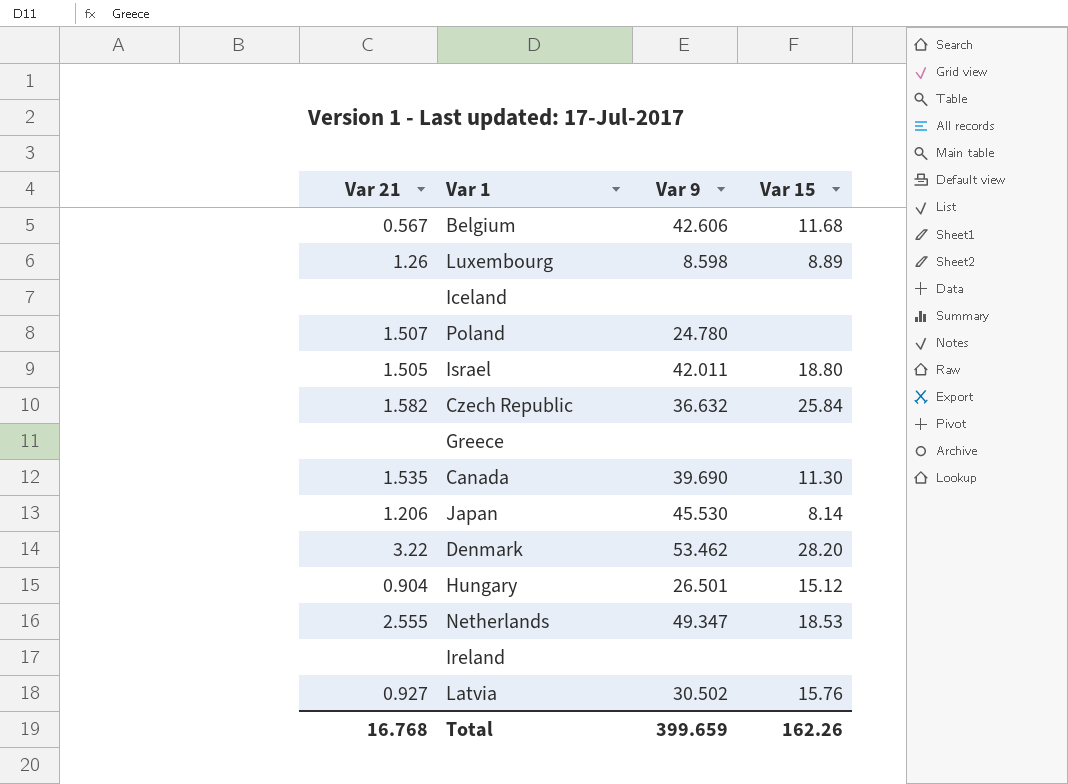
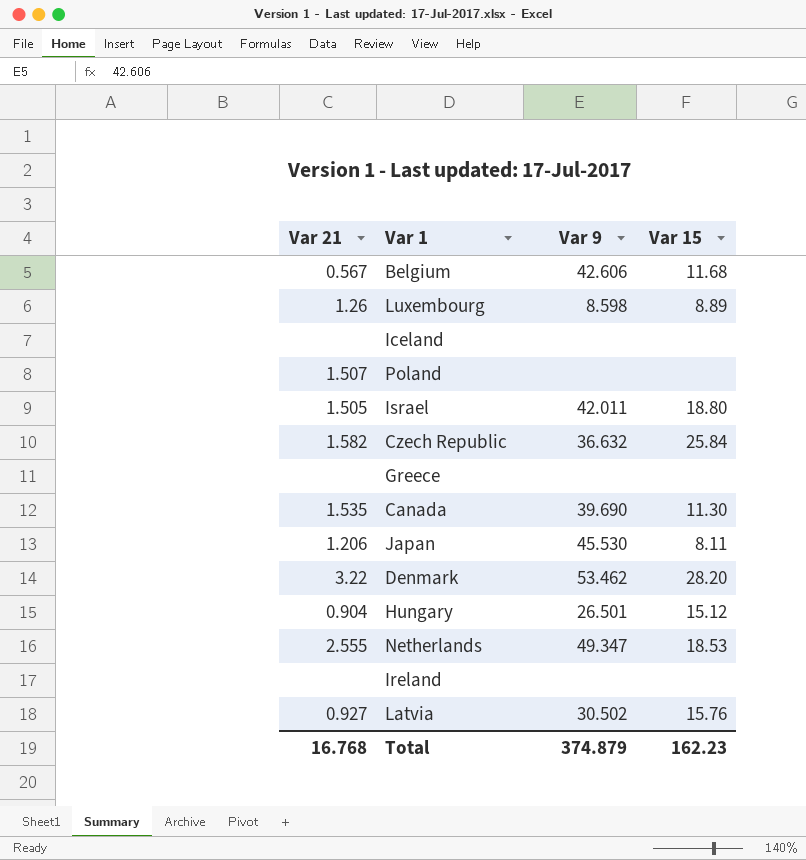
Poland | Var 9: 24.780 -> none
Japan | Var 15: 8.14 -> 8.11
Total | Var 9: 399.659 -> 374.879
Total | Var 15: 162.26 -> 162.23

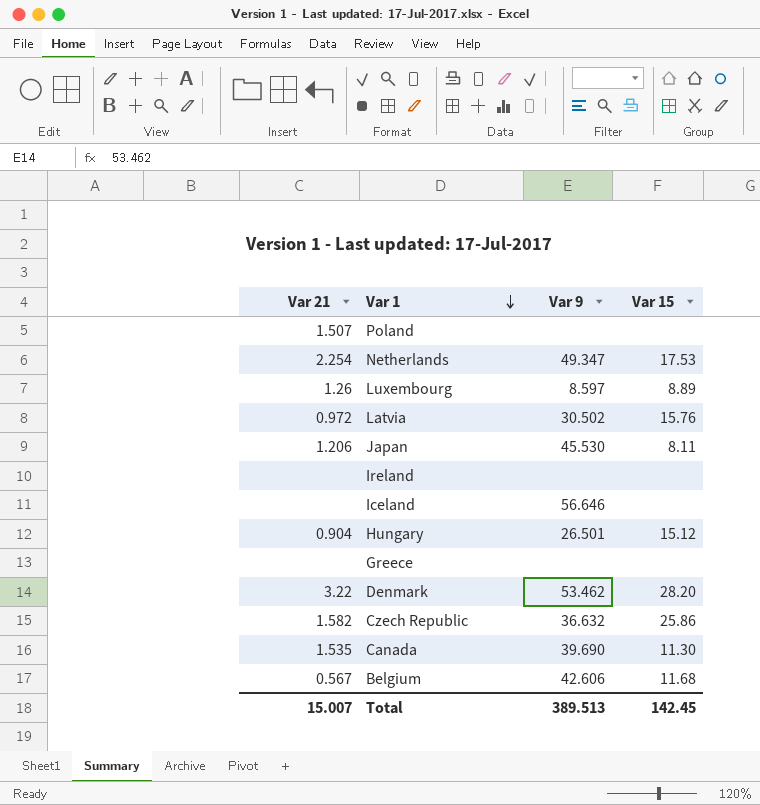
row order: none -> Var 1 descending
row Israel: 1.505 | 42.011 | 18.80 -> none
Netherlands | Var 21: 2.555 -> 2.254
Netherlands | Var 15: 18.53 -> 17.53
Luxembourg | Var 9: 8.598 -> 8.597
Latvia | Var 21: 0.927 -> 0.972
Iceland | Var 9: none -> 56.646
Czech Republic | Var 15: 25.84 -> 25.86
Total | Var 21: 16.768 -> 15.007
Total | Var 9: 374.879 -> 389.513
Total | Var 15: 162.23 -> 142.45

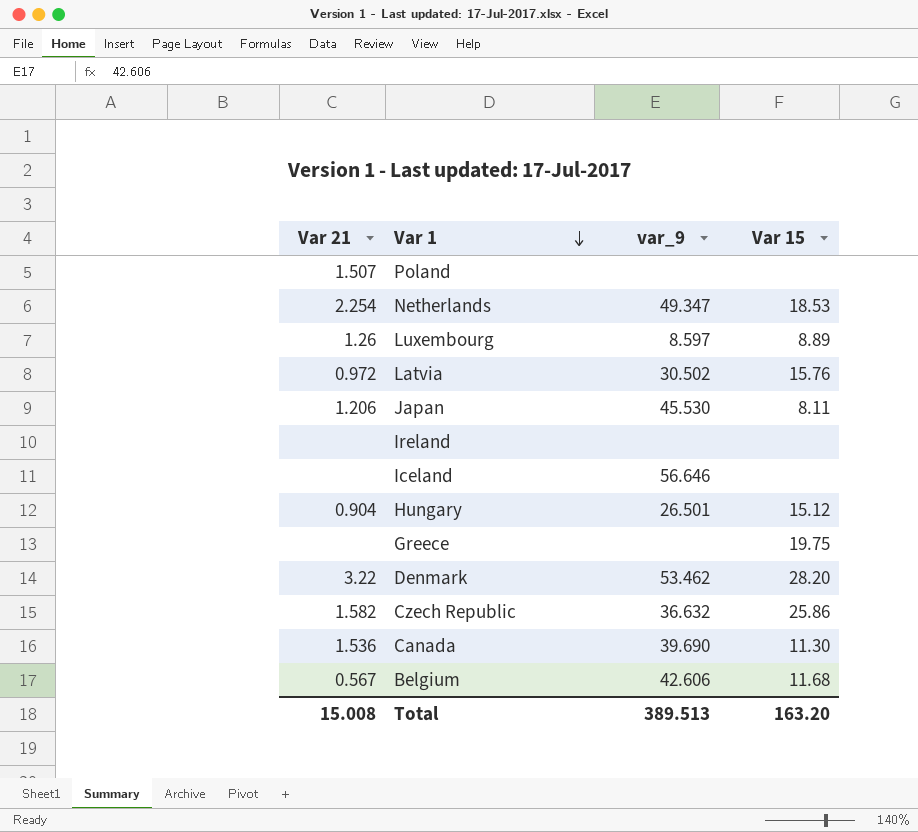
column name: Var 9 -> var_9
Netherlands | Var 15: 17.53 -> 18.53
Greece | Var 15: none -> 19.75
Canada | Var 21: 1.535 -> 1.536
Total | Var 21: 15.007 -> 15.008
Total | Var 15: 142.45 -> 163.20

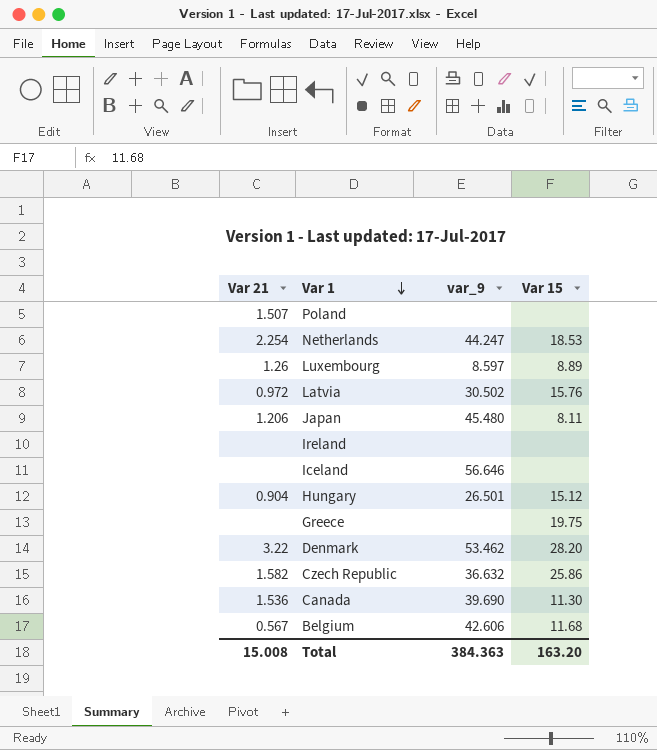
Netherlands | var_9: 49.347 -> 44.247
Japan | var_9: 45.530 -> 45.480
Total | var_9: 389.513 -> 384.363

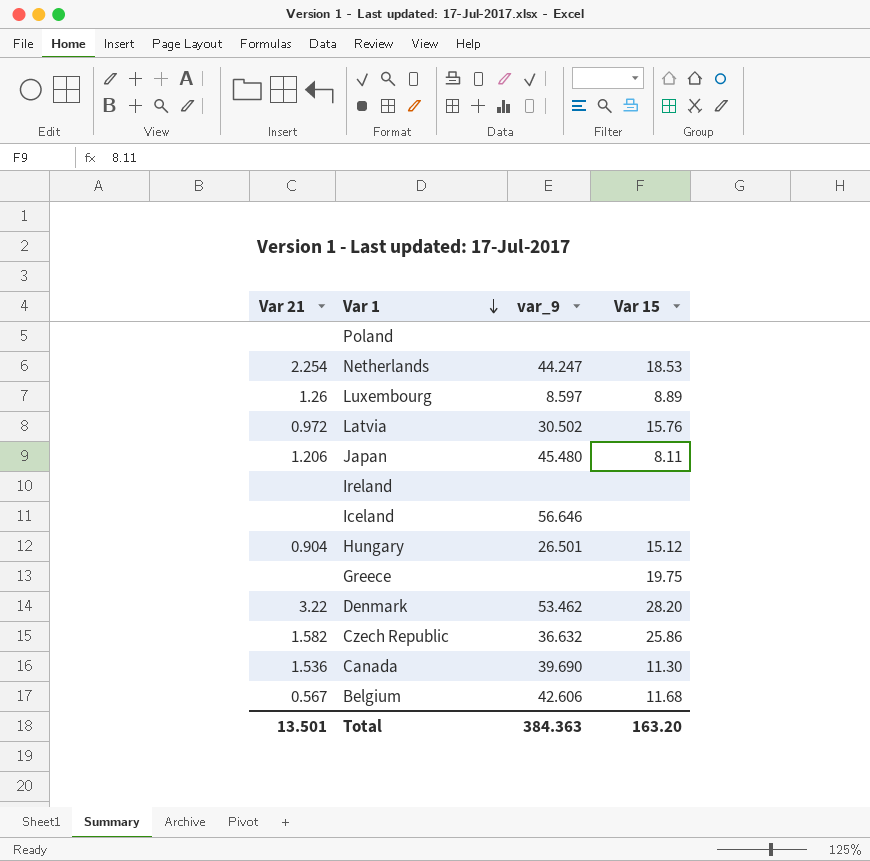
Poland | Var 21: 1.507 -> none
Total | Var 21: 15.008 -> 13.501

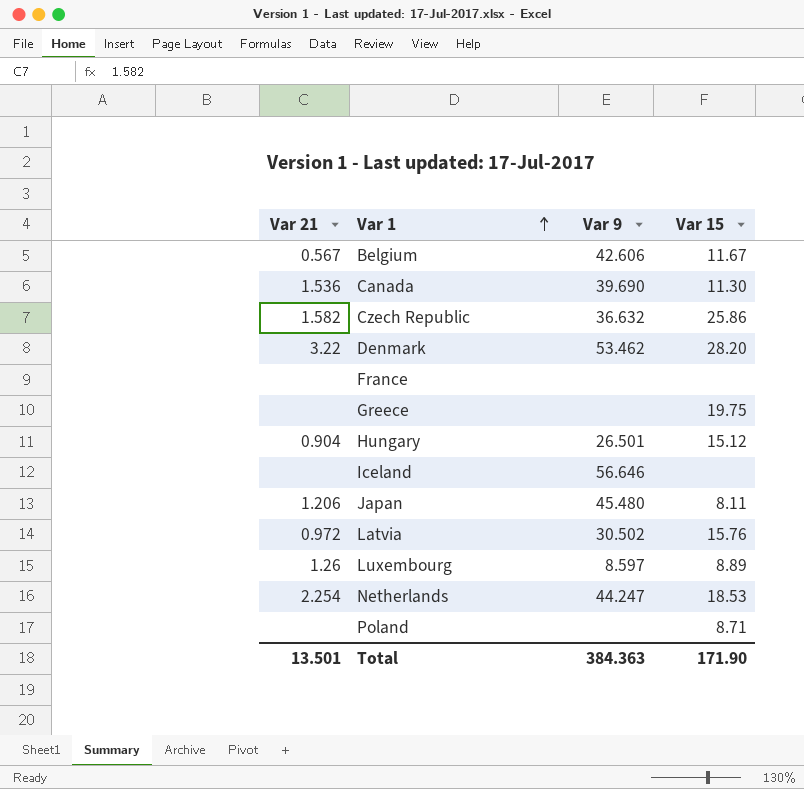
row order: Var 1 descending -> Var 1 ascending
column name: var_9 -> Var 9
row Ireland: none | none | none -> none
Belgium | Var 15: 11.68 -> 11.67
row France: none -> none | none | none
Poland | Var 15: none -> 8.71
Total | Var 15: 163.20 -> 171.90

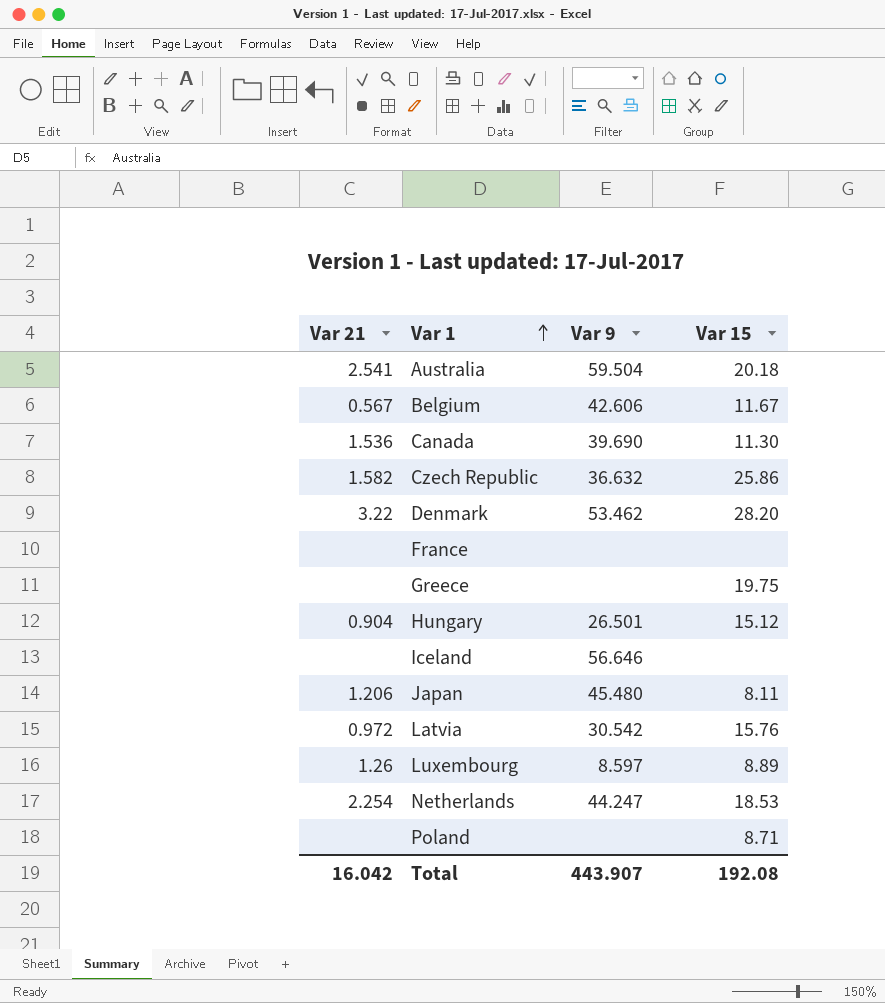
row Australia: none -> 2.541 | 59.504 | 20.18
Latvia | Var 9: 30.502 -> 30.542
Total | Var 21: 13.501 -> 16.042
Total | Var 9: 384.363 -> 443.907
Total | Var 15: 171.90 -> 192.08

